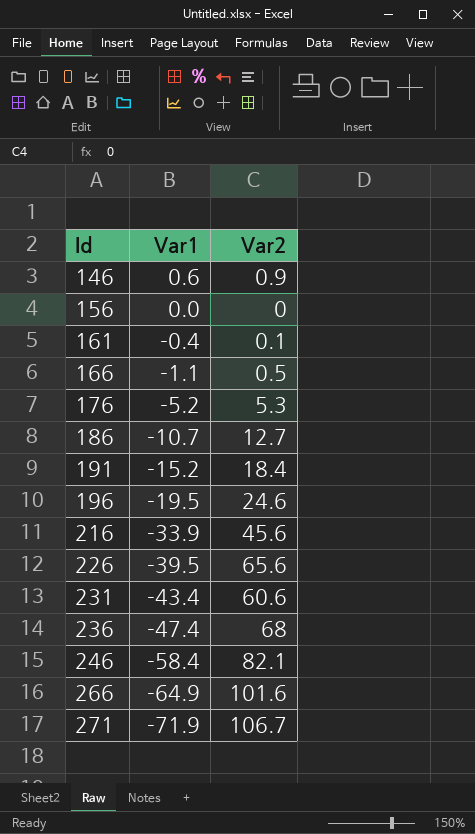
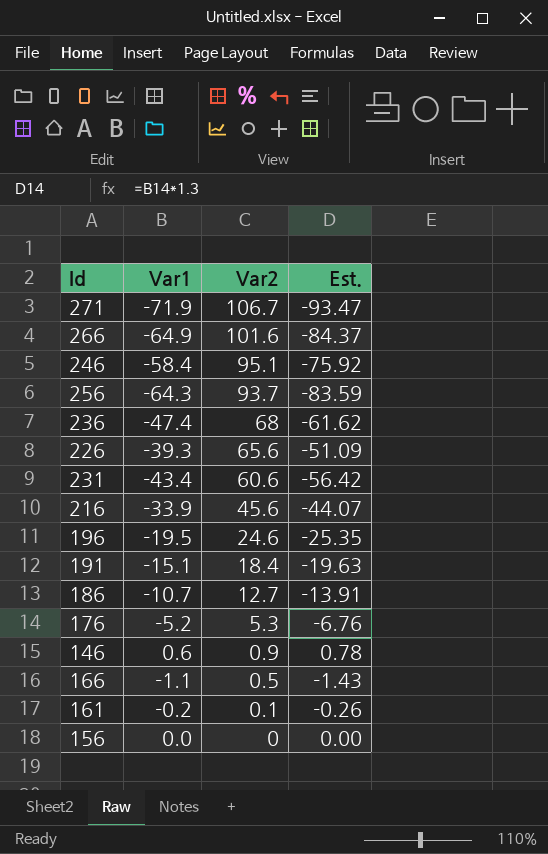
row order: Id ascending -> Var2 descending
column Est. | formula: none -> [Var1] * 1.3
246 | Var2: 82.1 -> 95.1
row 256: none -> -64.3 | 93.7 | -83.59
226 | Var1: -39.5 -> -39.3
191 | Var1: -15.2 -> -15.1
161 | Var1: -0.4 -> -0.2

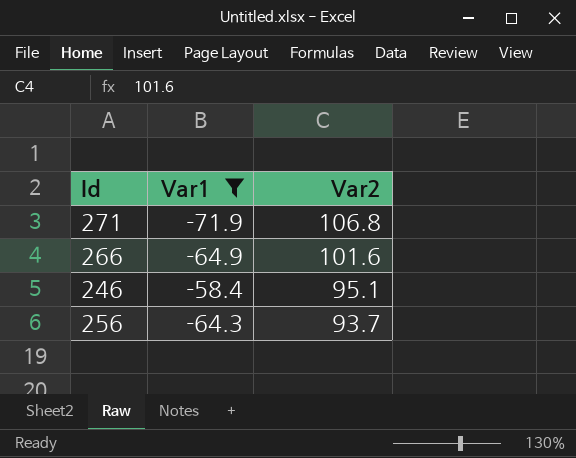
filter: none -> Var1 <= -58.4
column Est. | formula: [Var1] * 1.3 -> none
271 | Var2: 106.7 -> 106.8

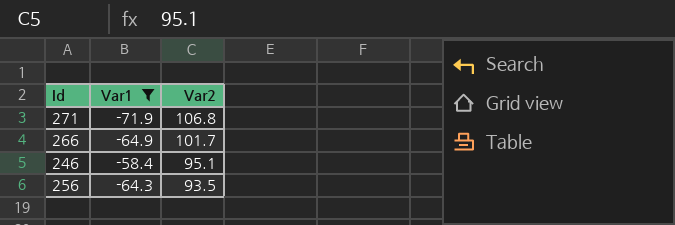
266 | Var2: 101.6 -> 101.7
256 | Var2: 93.7 -> 93.5

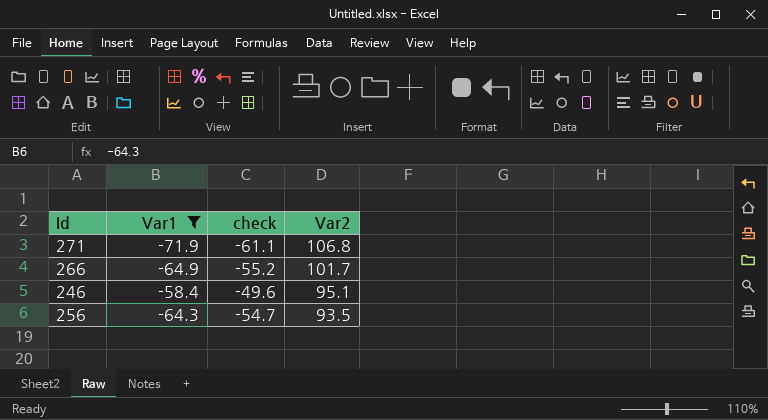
column check | formula: none -> [Var1] * 0.85

